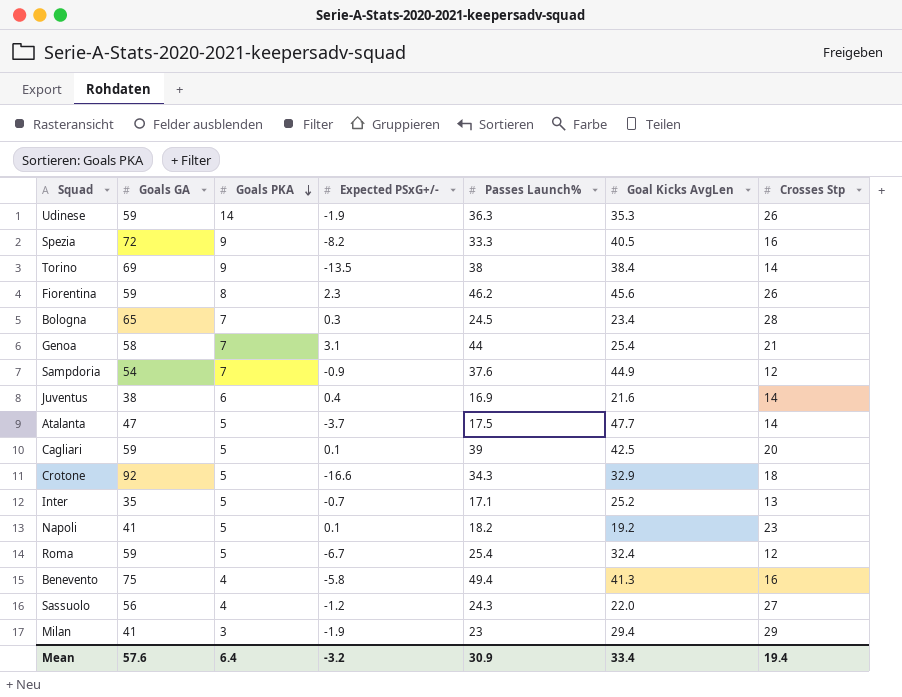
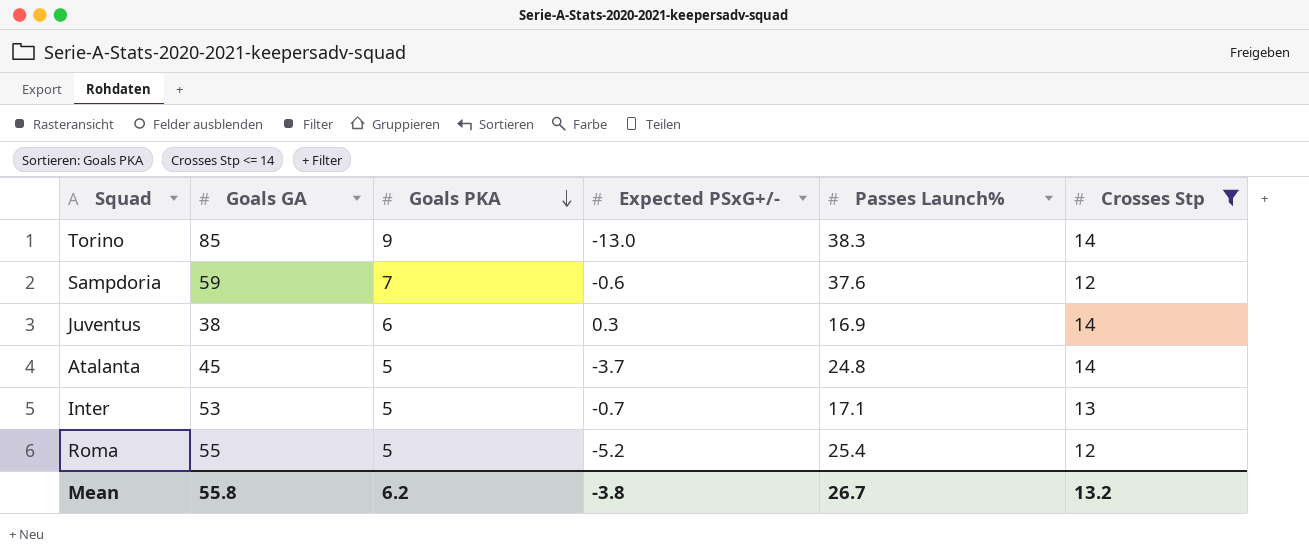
filter: none -> Crosses Stp <= 14
column Goal Kicks AvgLen | position: 6 -> none
Torino | Goals GA: 69 -> 85
Torino | Expected PSxG+/-: -13.5 -> -13.0
Torino | Passes Launch%: 38 -> 38.3
Sampdoria | Goals GA: 54 -> 59
Sampdoria | Expected PSxG+/-: -0.9 -> -0.6
Juventus | Expected PSxG+/-: 0.4 -> 0.3
Atalanta | Goals GA: 47 -> 45
Atalanta | Passes Launch%: 17.5 -> 24.8
Inter | Goals GA: 35 -> 53
Roma | Goals GA: 59 -> 55
Roma | Expected PSxG+/-: -6.7 -> -5.2
Mean | Goals GA: 57.6 -> 55.8
Mean | Goals PKA: 6.4 -> 6.2
Mean | Expected PSxG+/-: -3.2 -> -3.8
Mean | Passes Launch%: 30.9 -> 26.7
Mean | Crosses Stp: 19.4 -> 13.2

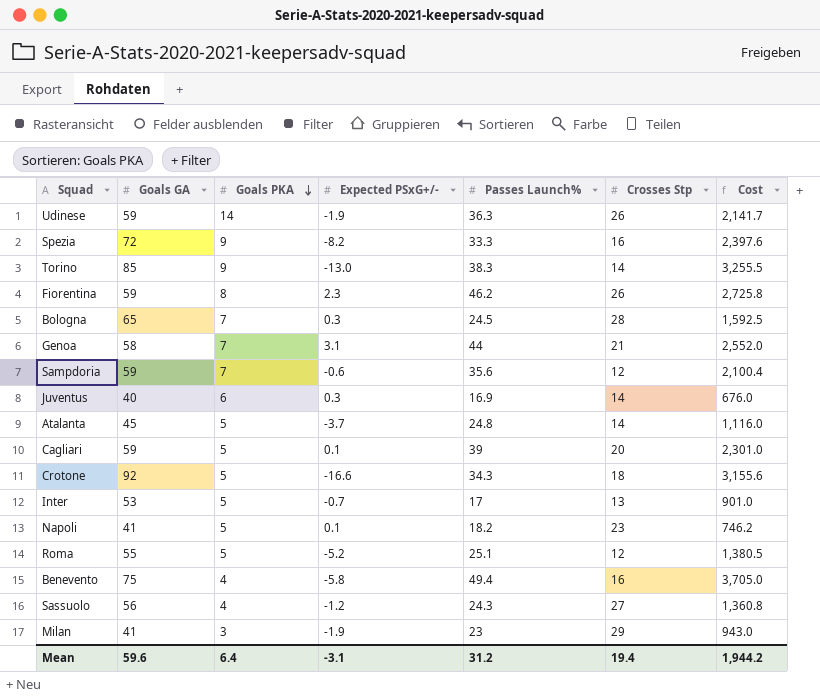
filter: Crosses Stp <= 14 -> none
column Cost | formula: none -> [Goals GA] * [Passes Launch%]
Sampdoria | Passes Launch%: 37.6 -> 35.6
Juventus | Goals GA: 38 -> 40
Inter | Passes Launch%: 17.1 -> 17
Roma | Passes Launch%: 25.4 -> 25.1
Mean | Goals GA: 55.8 -> 59.6
Mean | Goals PKA: 6.2 -> 6.4
Mean | Expected PSxG+/-: -3.8 -> -3.1
Mean | Passes Launch%: 26.7 -> 31.2
Mean | Crosses Stp: 13.2 -> 19.4

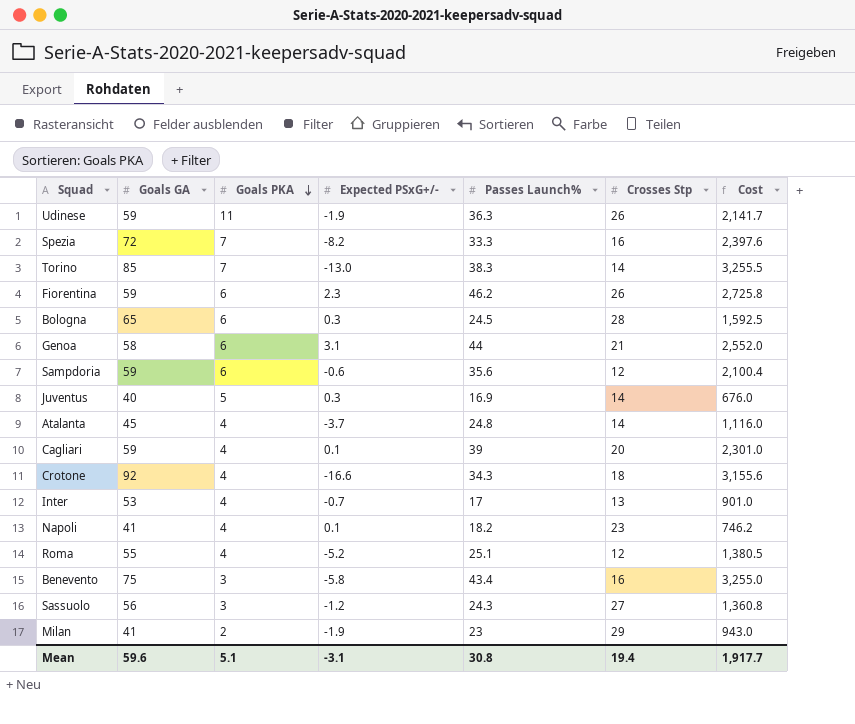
Udinese | Goals PKA: 14 -> 11
Spezia | Goals PKA: 9 -> 7
Torino | Goals PKA: 9 -> 7
Fiorentina | Goals PKA: 8 -> 6
Bologna | Goals PKA: 7 -> 6
Genoa | Goals PKA: 7 -> 6
Sampdoria | Goals PKA: 7 -> 6
Juventus | Goals PKA: 6 -> 5
Atalanta | Goals PKA: 5 -> 4
Cagliari | Goals PKA: 5 -> 4
Crotone | Goals PKA: 5 -> 4
Inter | Goals PKA: 5 -> 4
Napoli | Goals PKA: 5 -> 4
Roma | Goals PKA: 5 -> 4
Benevento | Goals PKA: 4 -> 3
Benevento | Passes Launch%: 49.4 -> 43.4
Benevento | Cost: 3,705.0 -> 3,255.0
Sassuolo | Goals PKA: 4 -> 3
Milan | Goals PKA: 3 -> 2
Mean | Goals PKA: 6.4 -> 5.1
Mean | Passes Launch%: 31.2 -> 30.8
Mean | Cost: 1,944.2 -> 1,917.7

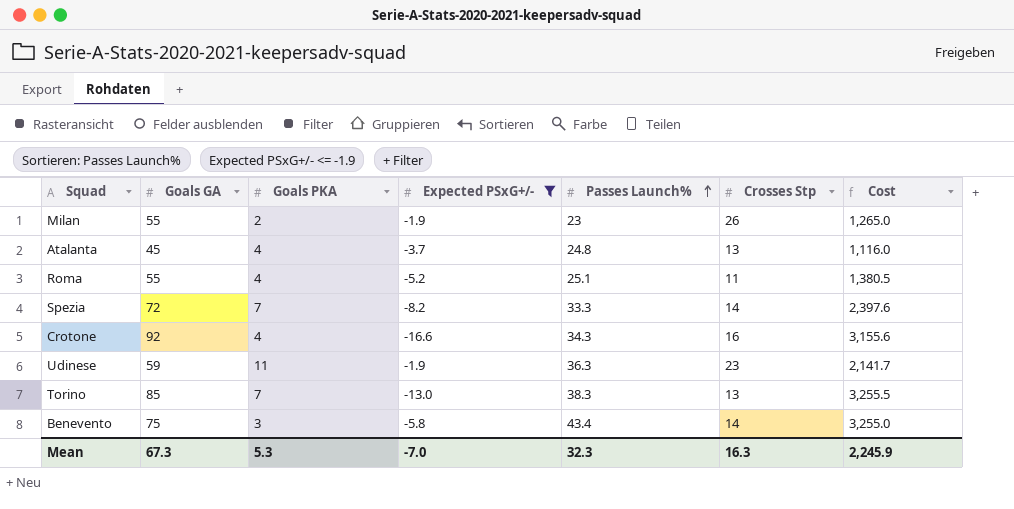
filter: none -> Expected PSxG+/- <= -1.9
row order: Goals PKA descending -> Passes Launch% ascending
Milan | Goals GA: 41 -> 55
Milan | Crosses Stp: 29 -> 26
Milan | Cost: 943.0 -> 1,265.0
Atalanta | Crosses Stp: 14 -> 13
Roma | Crosses Stp: 12 -> 11
Spezia | Crosses Stp: 16 -> 14
Crotone | Crosses Stp: 18 -> 16
Udinese | Crosses Stp: 26 -> 23
Torino | Crosses Stp: 14 -> 13
Benevento | Crosses Stp: 16 -> 14
Mean | Goals GA: 59.6 -> 67.3
Mean | Goals PKA: 5.1 -> 5.3
Mean | Expected PSxG+/-: -3.1 -> -7.0
Mean | Passes Launch%: 30.8 -> 32.3
Mean | Crosses Stp: 19.4 -> 16.3
Mean | Cost: 1,917.7 -> 2,245.9

